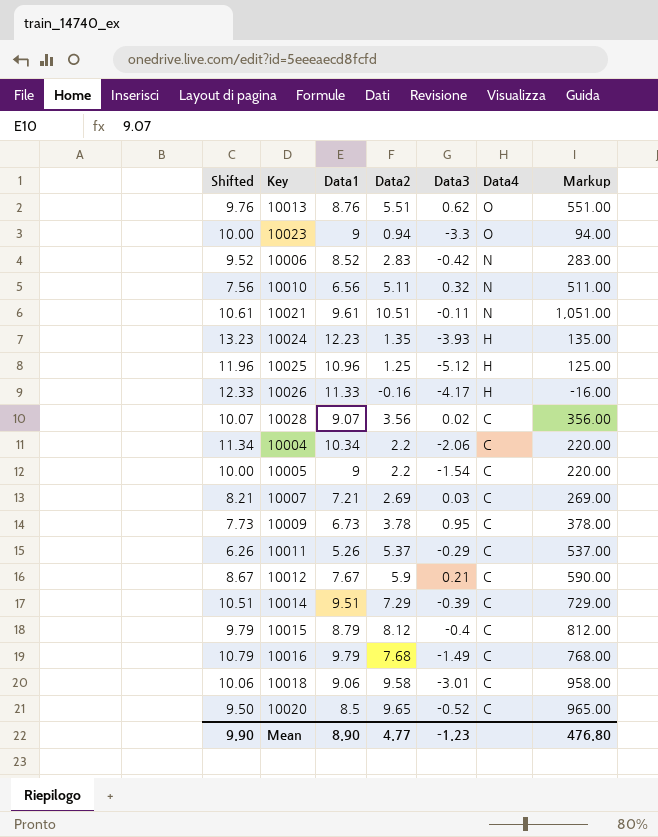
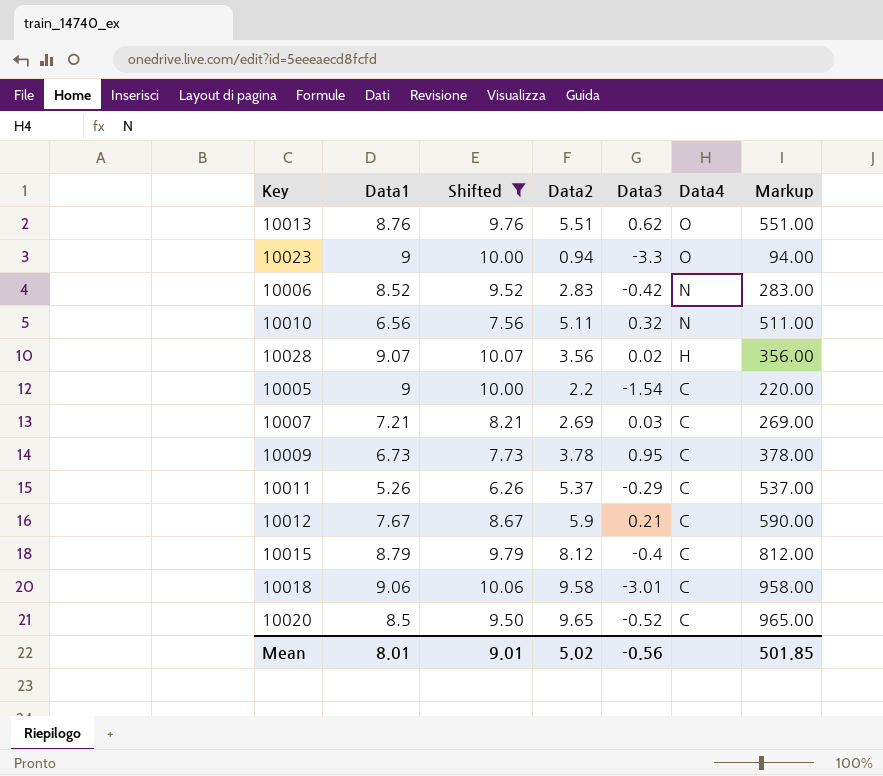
filter: none -> Shifted <= 10.07
column Shifted | position: 1 -> 3
10028 | Data4: C -> H
Mean | Data1: 8.90 -> 8.01
Mean | Shifted: 9.90 -> 9.01
Mean | Data2: 4.77 -> 5.02
Mean | Data3: -1.23 -> -0.56
Mean | Markup: 476.80 -> 501.85

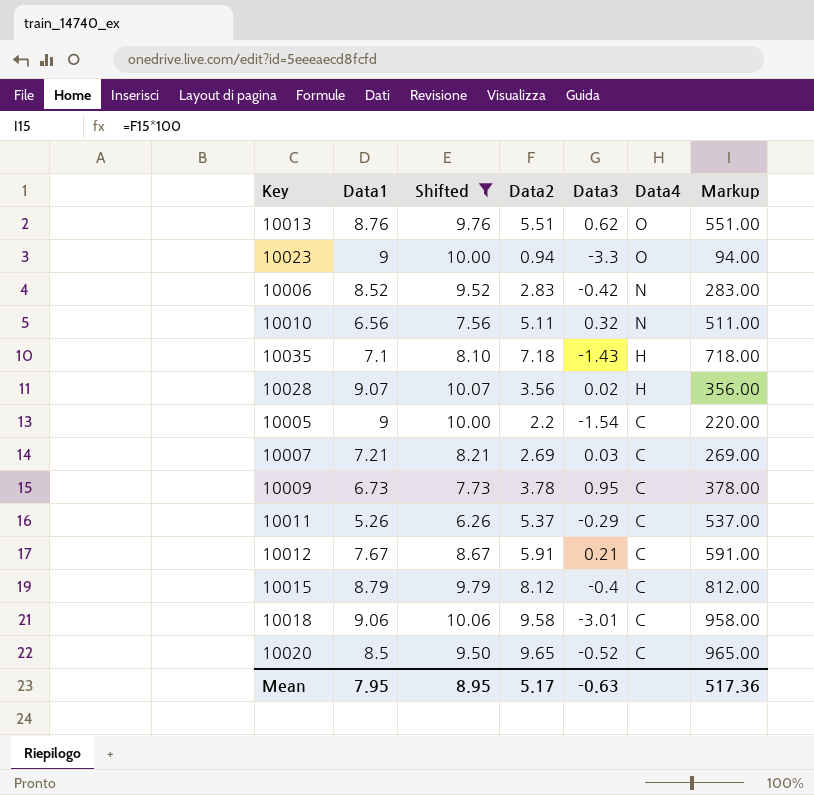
row 10035: none -> 7.1 | 8.10 | 7.18 | -1.43 | H | 718.00
10012 | Data2: 5.9 -> 5.91
10012 | Markup: 590.00 -> 591.00
Mean | Data1: 8.01 -> 7.95
Mean | Shifted: 9.01 -> 8.95
Mean | Data2: 5.02 -> 5.17
Mean | Data3: -0.56 -> -0.63
Mean | Markup: 501.85 -> 517.36

